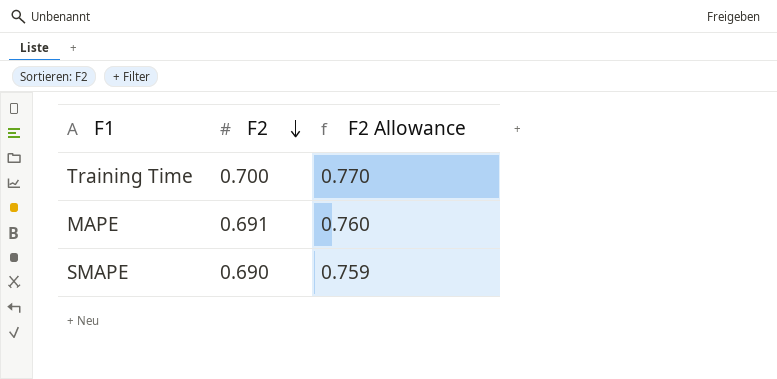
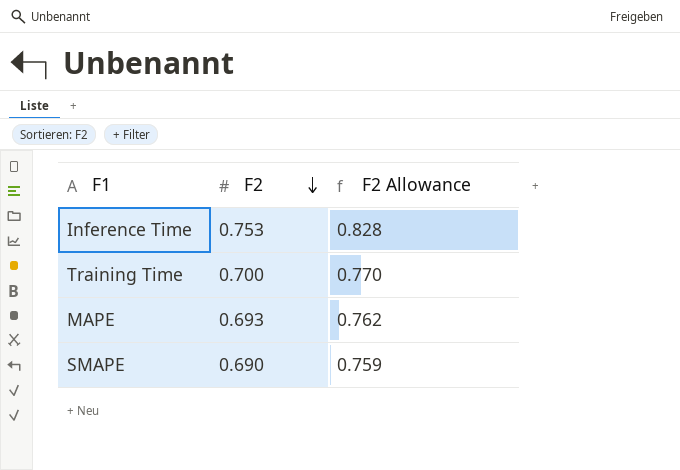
row Inference Time: none -> 0.753 | 0.828
MAPE | F2: 0.691 -> 0.693
MAPE | F2 Allowance: 0.760 -> 0.762

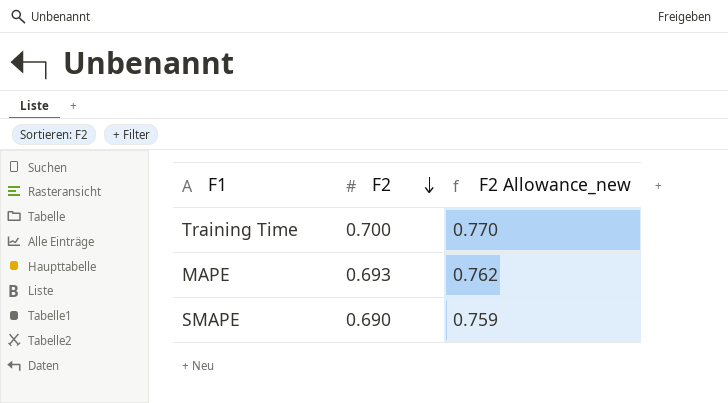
column name: F2 Allowance -> F2 Allowance_new
row Inference Time: 0.753 | 0.828 -> none

